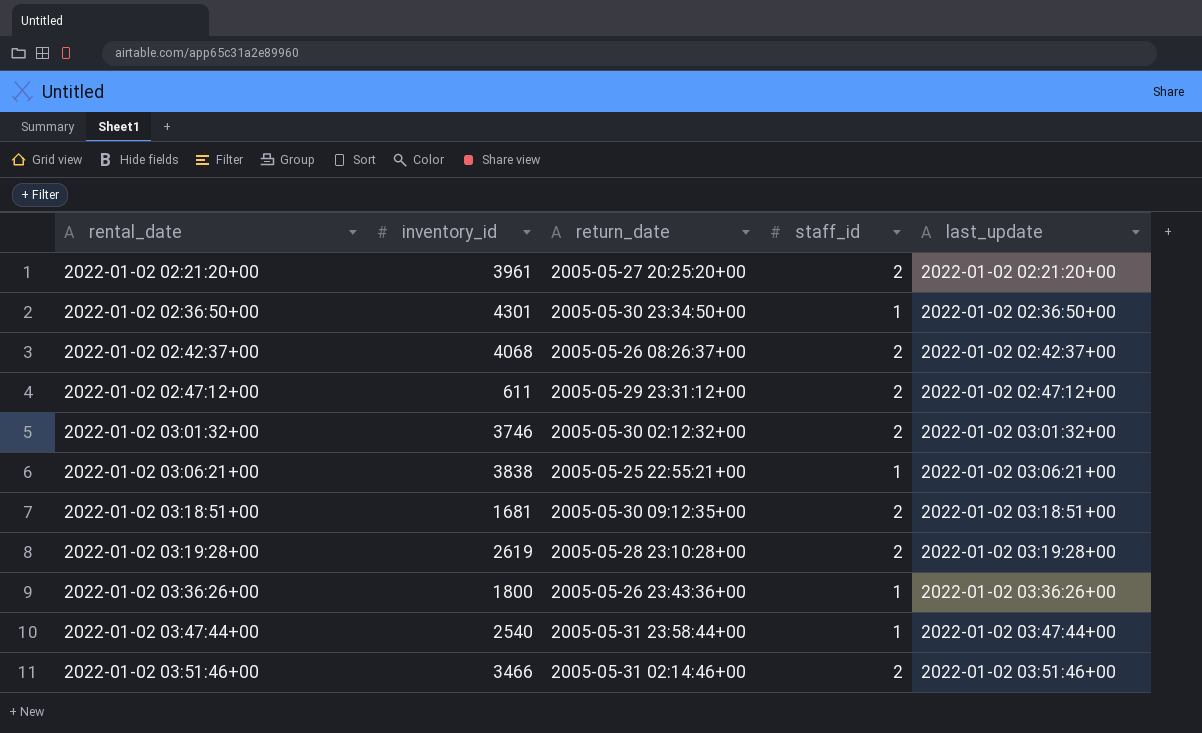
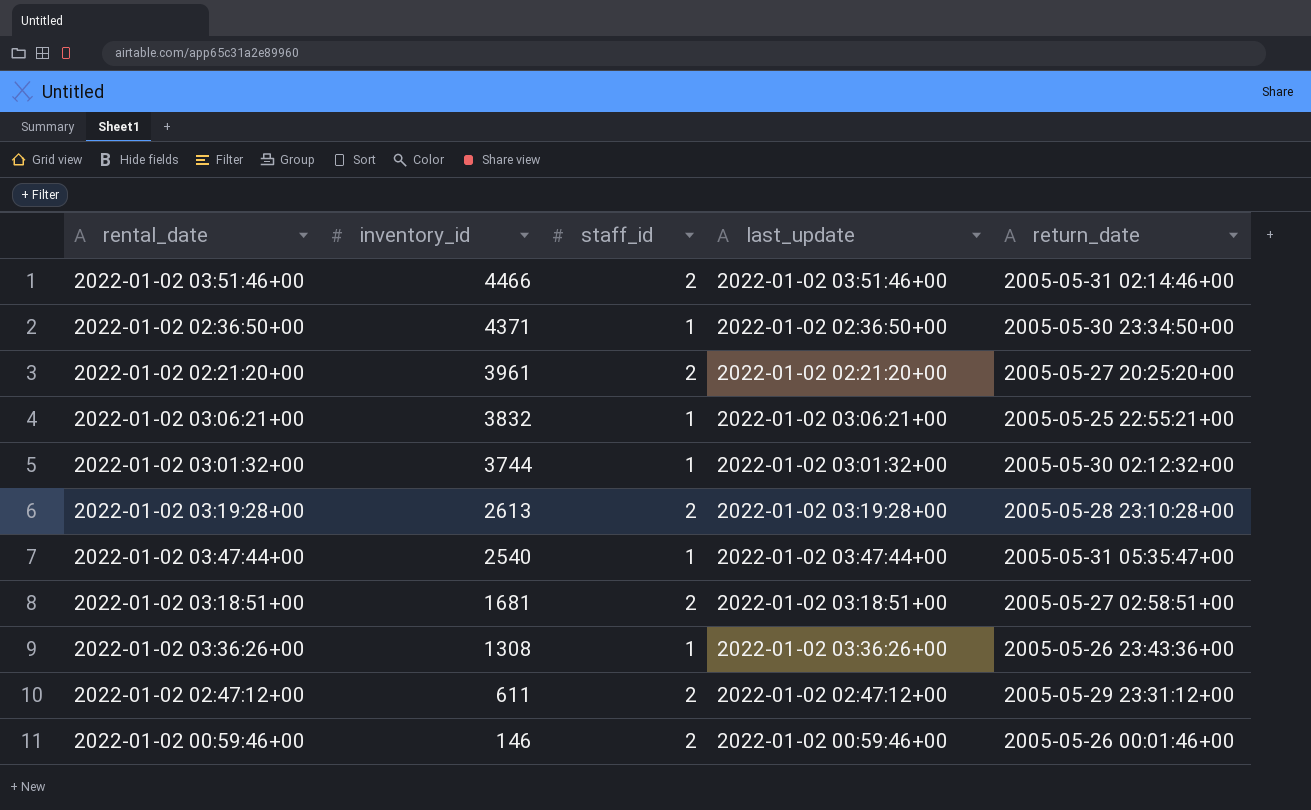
row order: rental_date ascending -> inventory_id descending
column return_date | position: 3 -> 5
row 2022-01-02 02:42:37+00: 4068 | 2005-05-26 08:26:37+00 | 2 | 2022-01-02 02:42:37+00 -> none
2022-01-02 03:51:46+00 | inventory_id: 3466 -> 4466
2022-01-02 02:36:50+00 | inventory_id: 4301 -> 4371
2022-01-02 03:06:21+00 | inventory_id: 3838 -> 3832
2022-01-02 03:01:32+00 | inventory_id: 3746 -> 3744
2022-01-02 03:01:32+00 | staff_id: 2 -> 1
2022-01-02 03:19:28+00 | inventory_id: 2619 -> 2613
2022-01-02 03:47:44+00 | return_date: 2005-05-31 23:58:44+00 -> 2005-05-31 05:35:47+00
2022-01-02 03:18:51+00 | return_date: 2005-05-30 09:12:35+00 -> 2005-05-27 02:58:51+00
2022-01-02 03:36:26+00 | inventory_id: 1800 -> 1308
row 2022-01-02 00:59:46+00: none -> 146 | 2 | 2022-01-02 00:59:46+00 | 2005-05-26 00:01:46+00

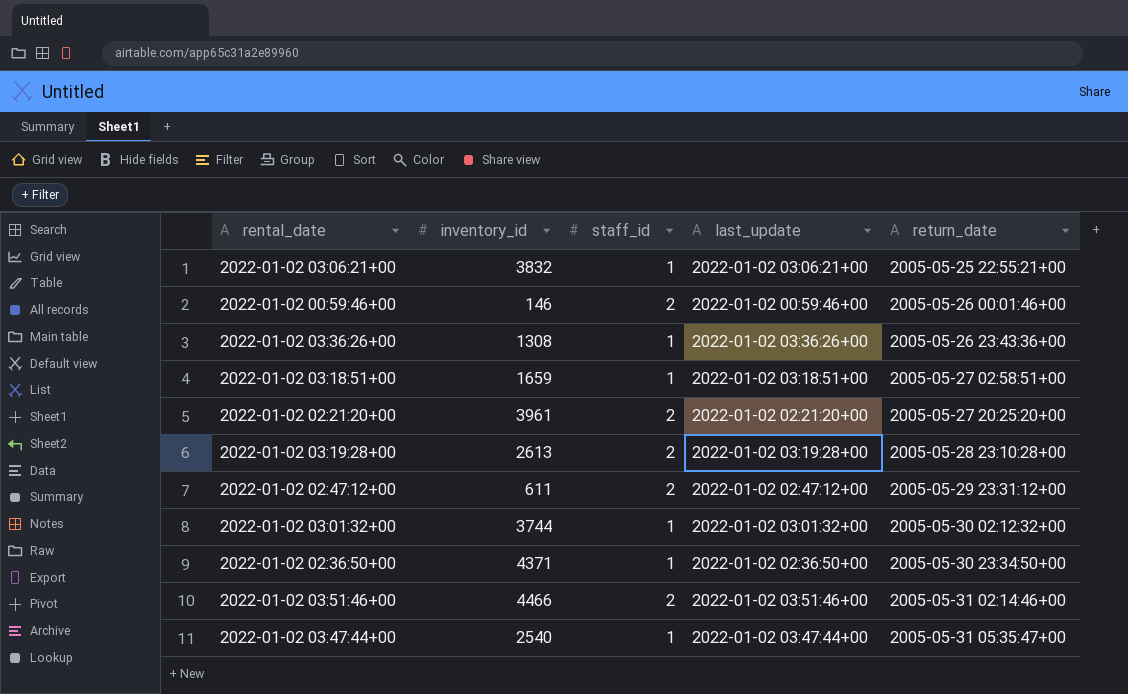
row order: inventory_id descending -> return_date ascending
2022-01-02 03:18:51+00 | inventory_id: 1681 -> 1659
2022-01-02 03:18:51+00 | staff_id: 2 -> 1

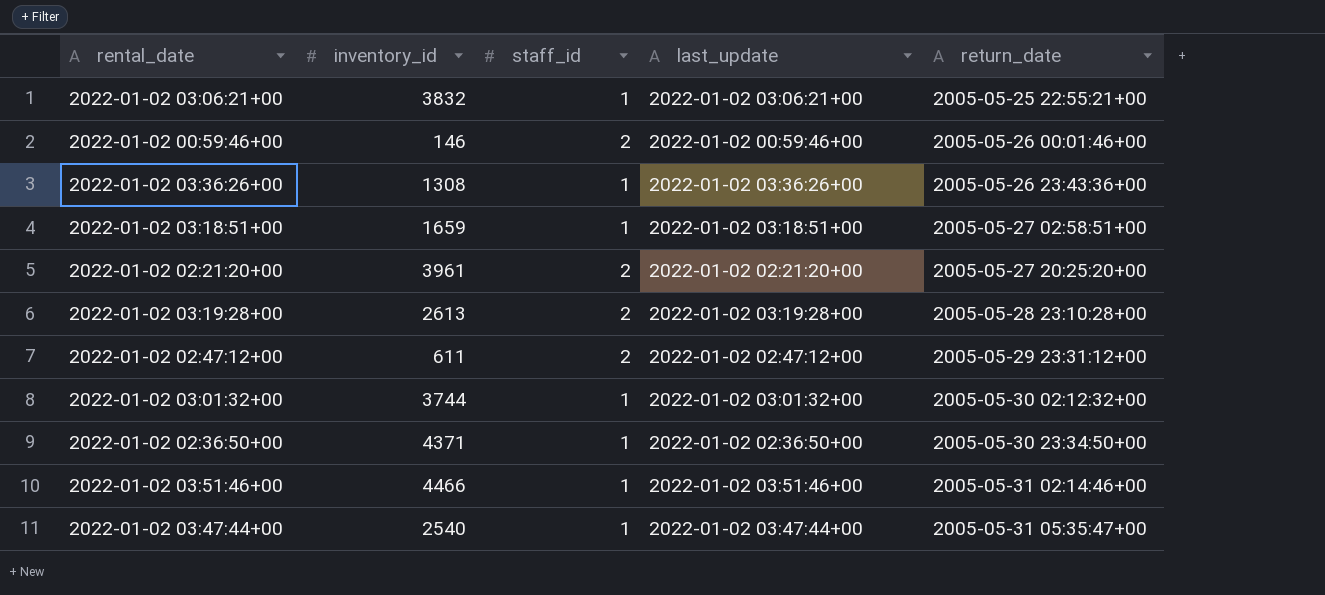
2022-01-02 03:51:46+00 | staff_id: 2 -> 1

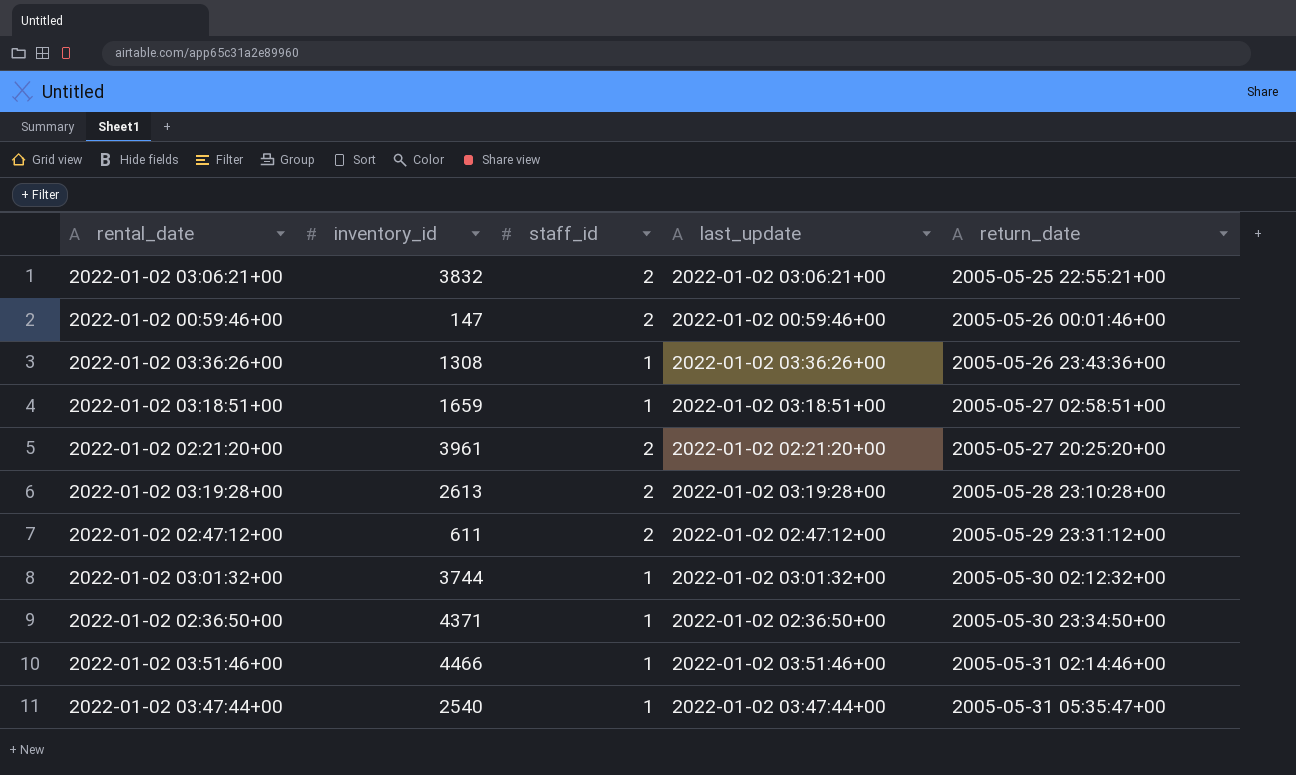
2022-01-02 03:06:21+00 | staff_id: 1 -> 2
2022-01-02 00:59:46+00 | inventory_id: 146 -> 147

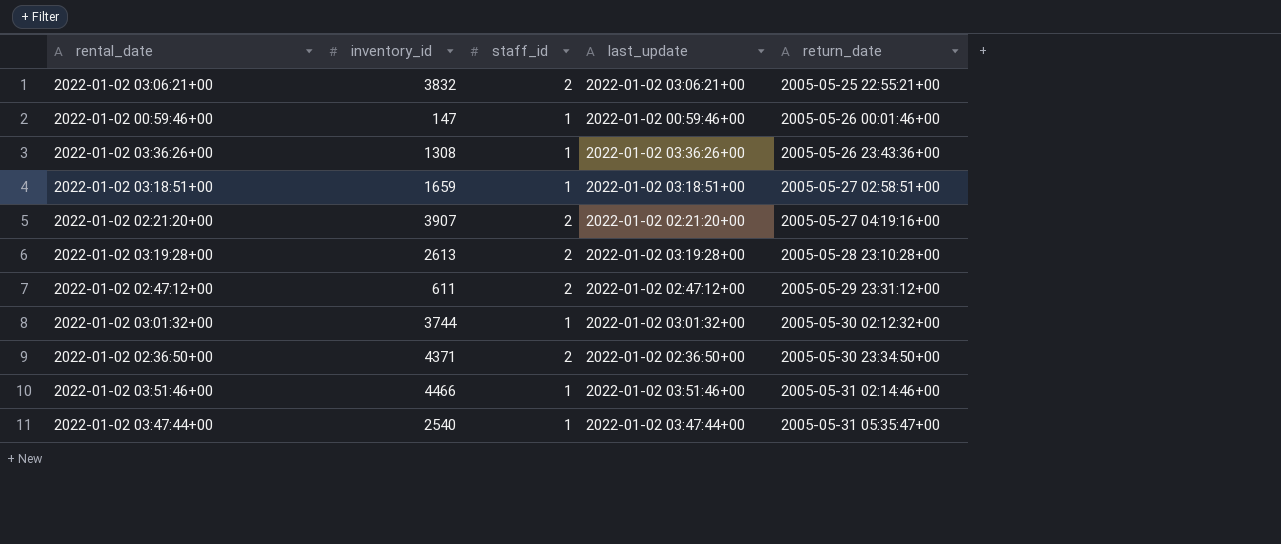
2022-01-02 00:59:46+00 | staff_id: 2 -> 1
2022-01-02 02:21:20+00 | inventory_id: 3961 -> 3907
2022-01-02 02:21:20+00 | return_date: 2005-05-27 20:25:20+00 -> 2005-05-27 04:19:16+00
2022-01-02 02:36:50+00 | staff_id: 1 -> 2

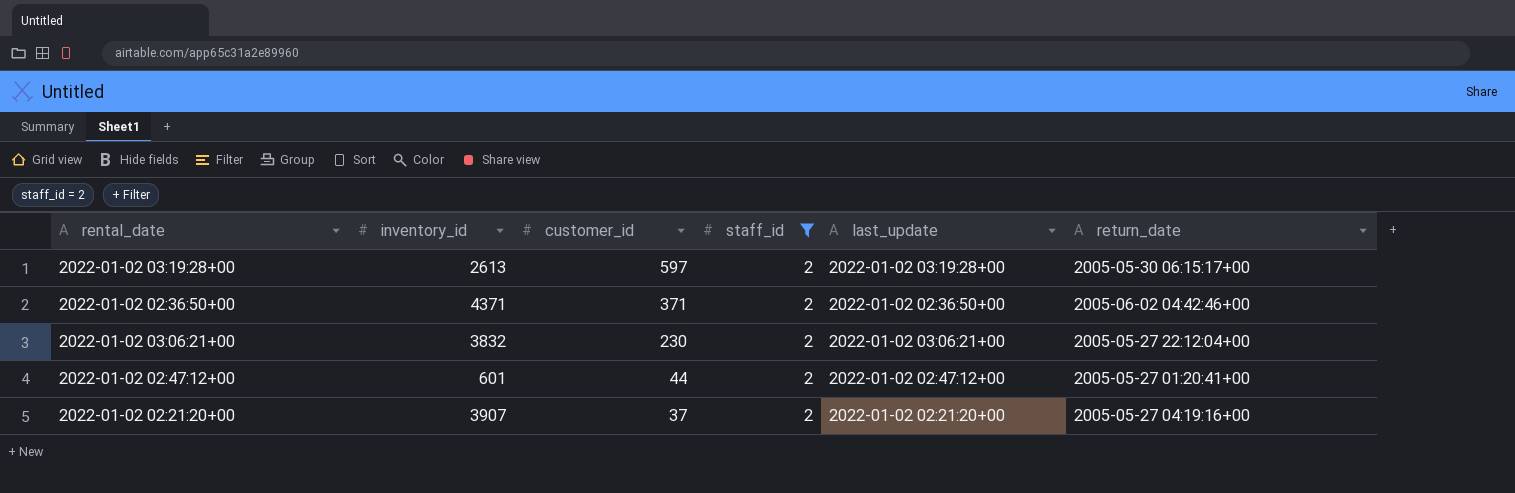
filter: none -> staff_id = 2
row order: return_date ascending -> customer_id descending
column customer_id | position: none -> 3
2022-01-02 03:19:28+00 | return_date: 2005-05-28 23:10:28+00 -> 2005-05-30 06:15:17+00
2022-01-02 02:36:50+00 | return_date: 2005-05-30 23:34:50+00 -> 2005-06-02 04:42:46+00
2022-01-02 03:06:21+00 | return_date: 2005-05-25 22:55:21+00 -> 2005-05-27 22:12:04+00
2022-01-02 02:47:12+00 | inventory_id: 611 -> 601
2022-01-02 02:47:12+00 | return_date: 2005-05-29 23:31:12+00 -> 2005-05-27 01:20:41+00

